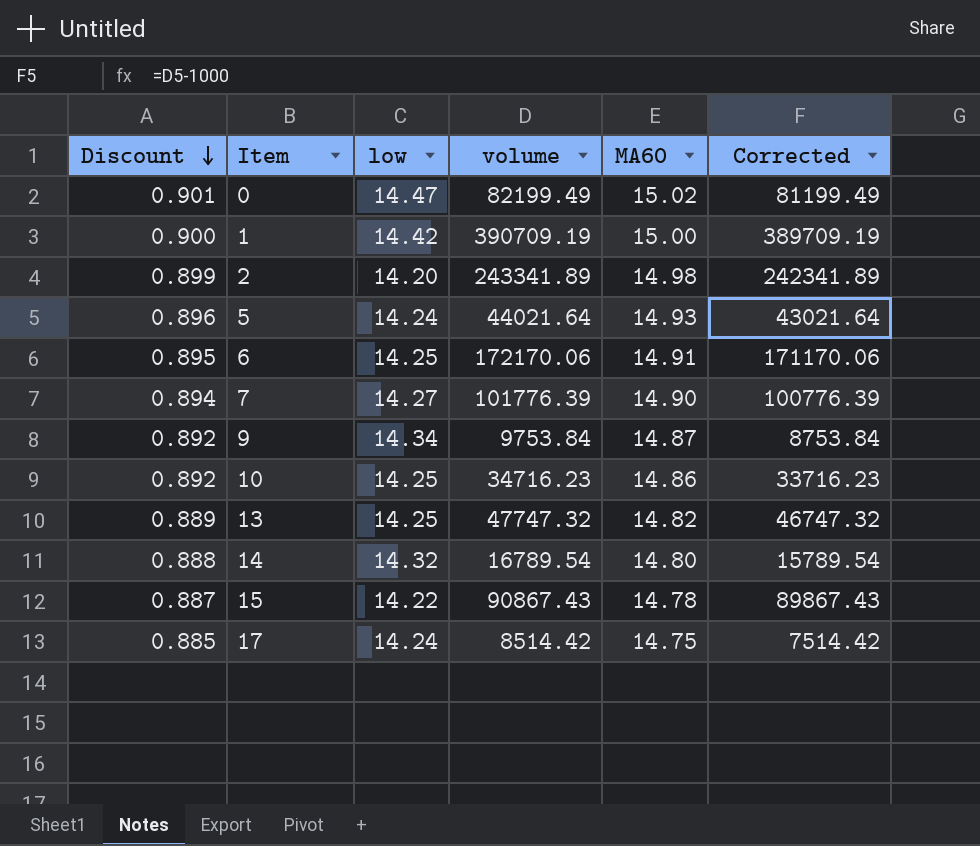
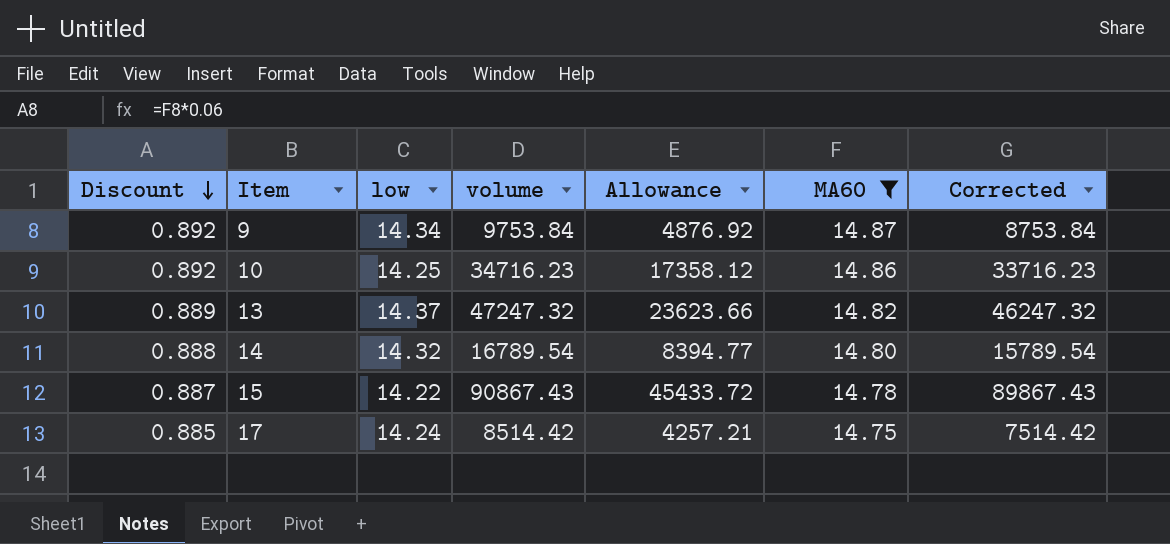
filter: none -> MA60 <= 14.87
column Allowance | formula: none -> [volume] * 0.5
13 | low: 14.25 -> 14.37
13 | volume: 47747.32 -> 47247.32
13 | Corrected: 46747.32 -> 46247.32

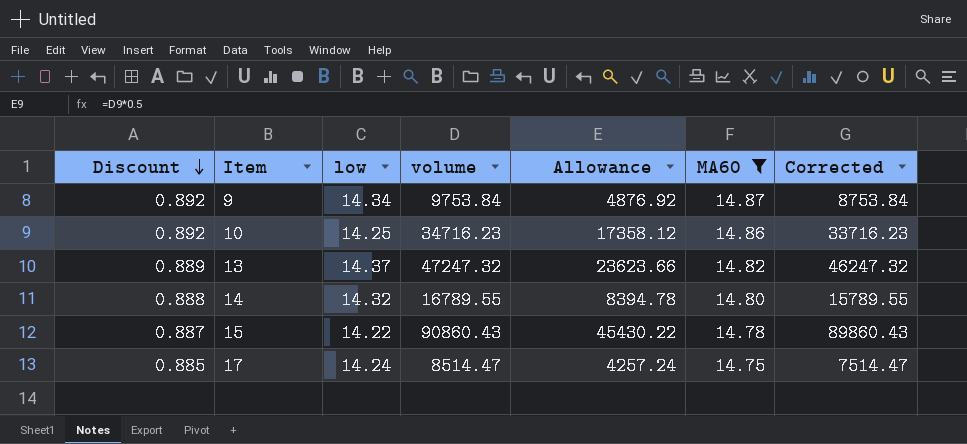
14 | volume: 16789.54 -> 16789.55
14 | Allowance: 8394.77 -> 8394.78
14 | Corrected: 15789.54 -> 15789.55
15 | volume: 90867.43 -> 90860.43
15 | Allowance: 45433.72 -> 45430.22
15 | Corrected: 89867.43 -> 89860.43
17 | volume: 8514.42 -> 8514.47
17 | Allowance: 4257.21 -> 4257.24
17 | Corrected: 7514.42 -> 7514.47

